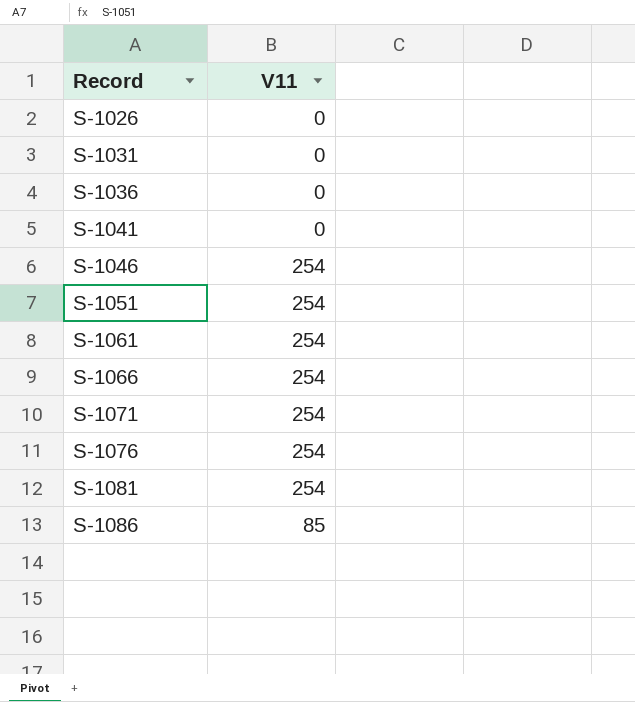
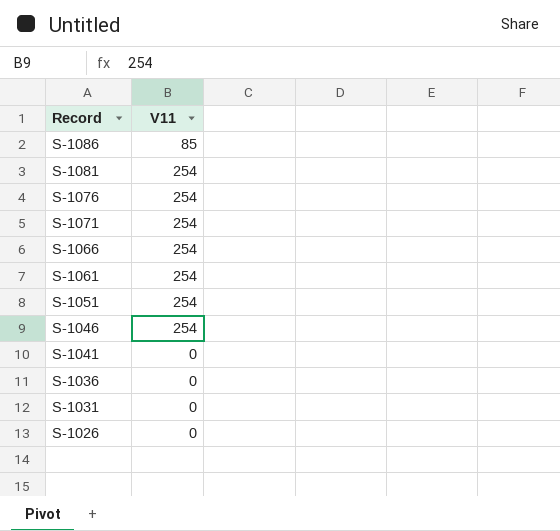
row order: Record ascending -> Record descending

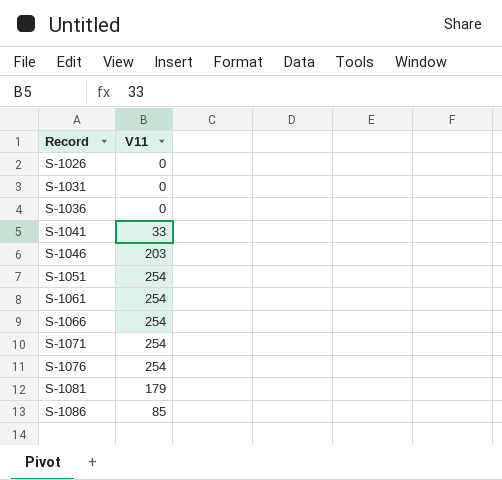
row order: Record descending -> Record ascending
S-1041 | V11: 0 -> 33
S-1046 | V11: 254 -> 203
S-1081 | V11: 254 -> 179

